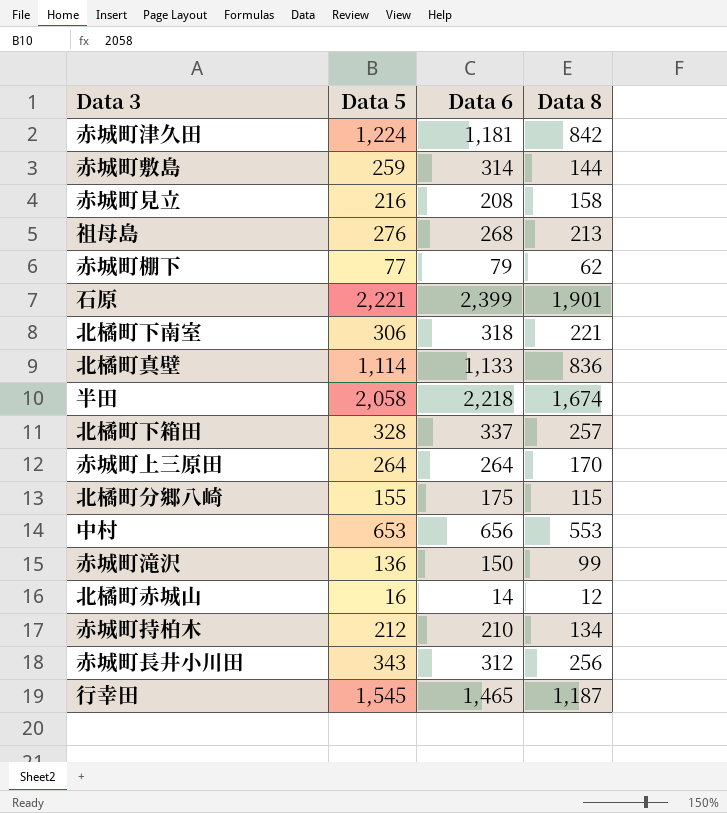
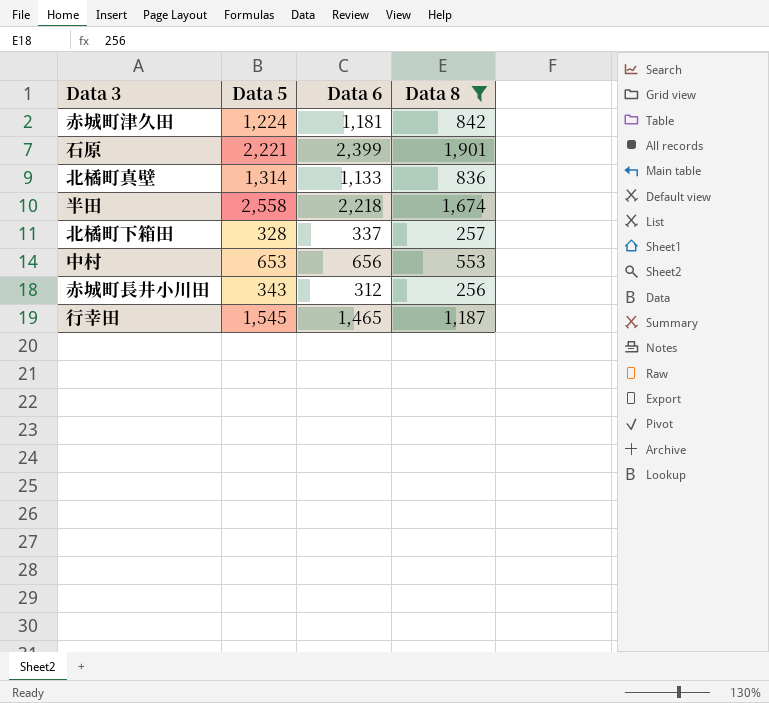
filter: none -> Data 8 >= 256
北橘町真壁 | Data 5: 1,114 -> 1,314
半田 | Data 5: 2,058 -> 2,558

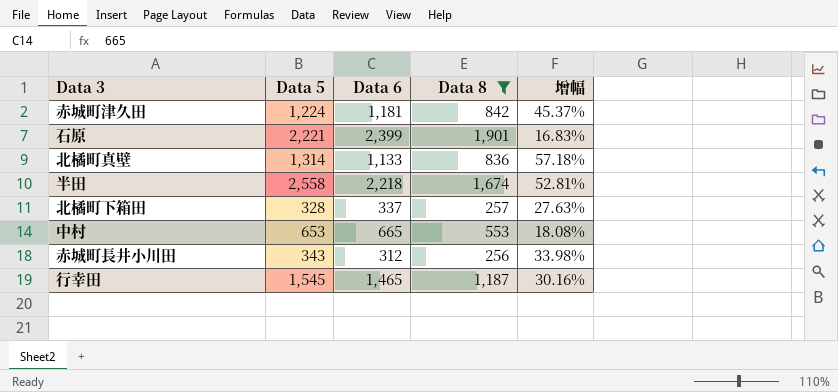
column 增幅 | formula: none -> ([Data 5] - [Data 8]) / [Data 8]
中村 | Data 6: 656 -> 665

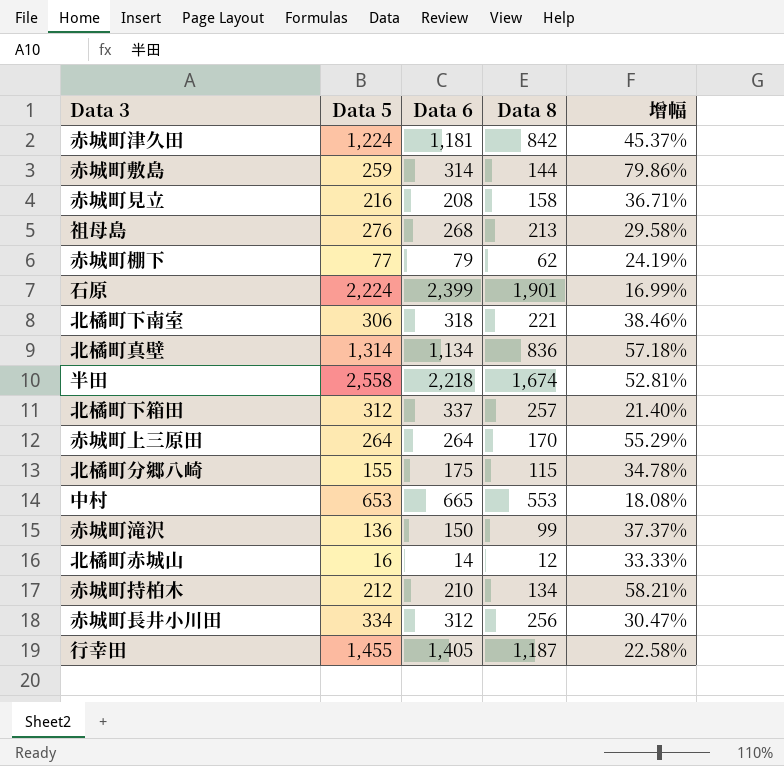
filter: Data 8 >= 256 -> none
石原 | Data 5: 2,221 -> 2,224
石原 | 增幅: 16.83% -> 16.99%
北橘町真壁 | Data 6: 1,133 -> 1,134
北橘町下箱田 | Data 5: 328 -> 312
北橘町下箱田 | 增幅: 27.63% -> 21.40%
赤城町長井小川田 | Data 5: 343 -> 334
赤城町長井小川田 | 增幅: 33.98% -> 30.47%
行幸田 | Data 5: 1,545 -> 1,455
行幸田 | Data 6: 1,465 -> 1,405
行幸田 | 增幅: 30.16% -> 22.58%

